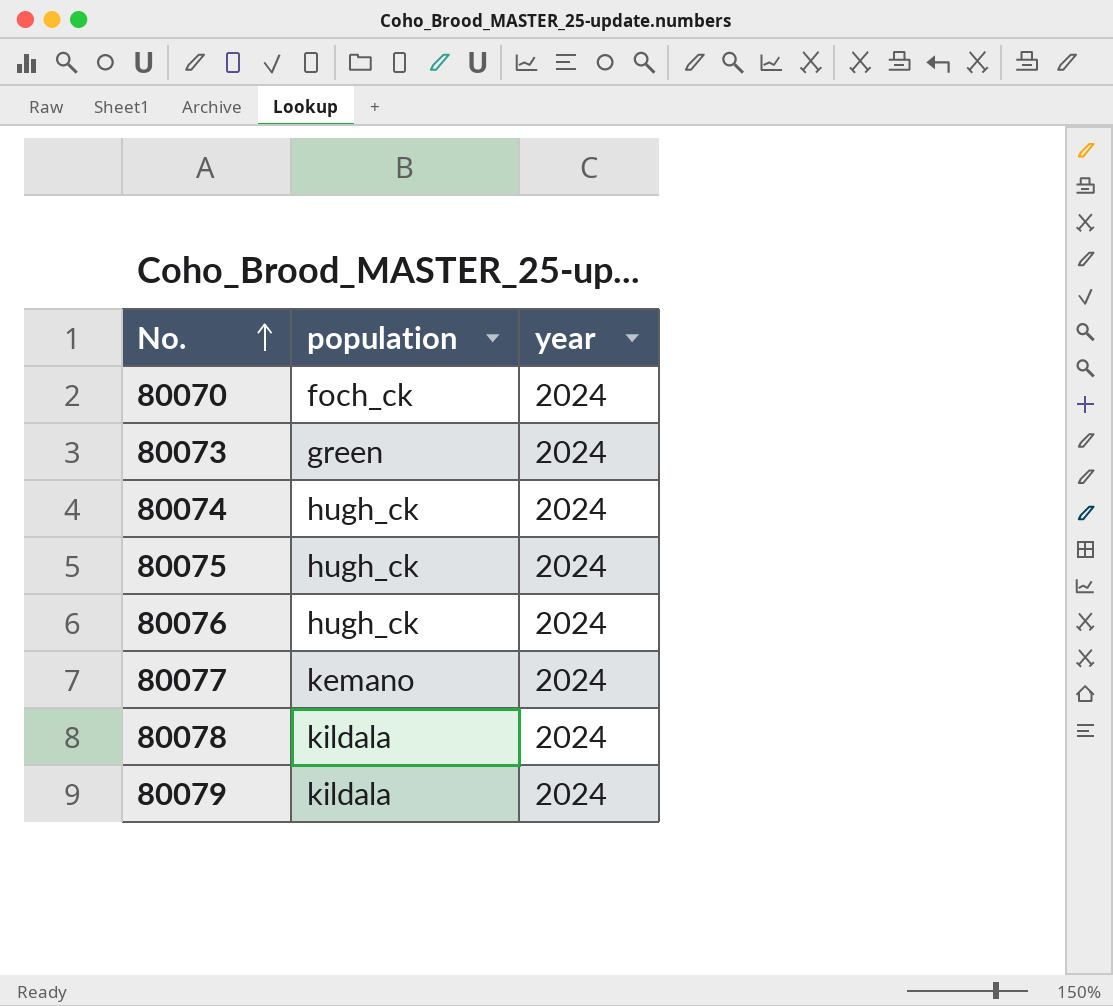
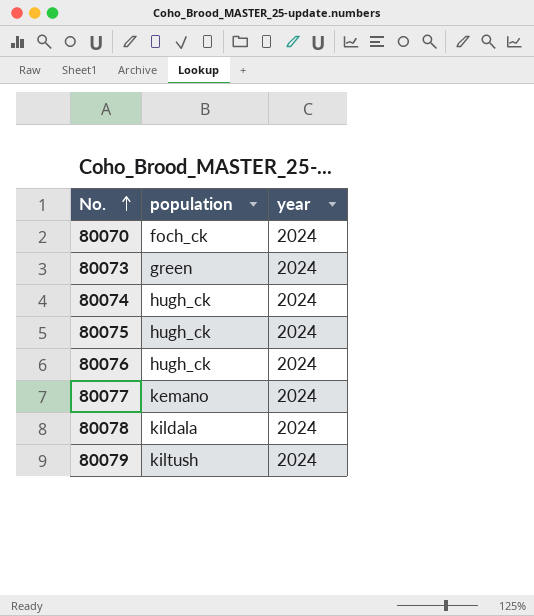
80079 | population: kildala -> kiltush

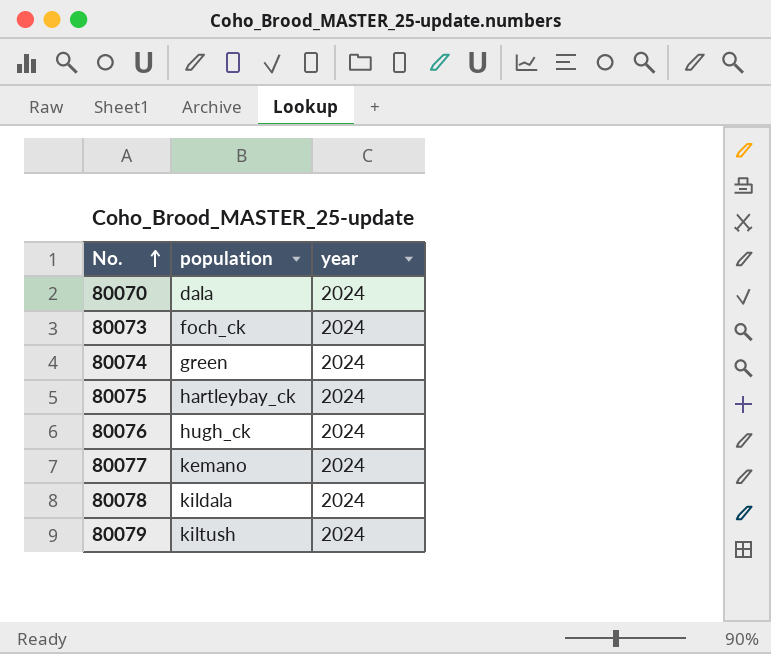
80070 | population: foch_ck -> dala
80073 | population: green -> foch_ck
80074 | population: hugh_ck -> green
80075 | population: hugh_ck -> hartleybay_ck

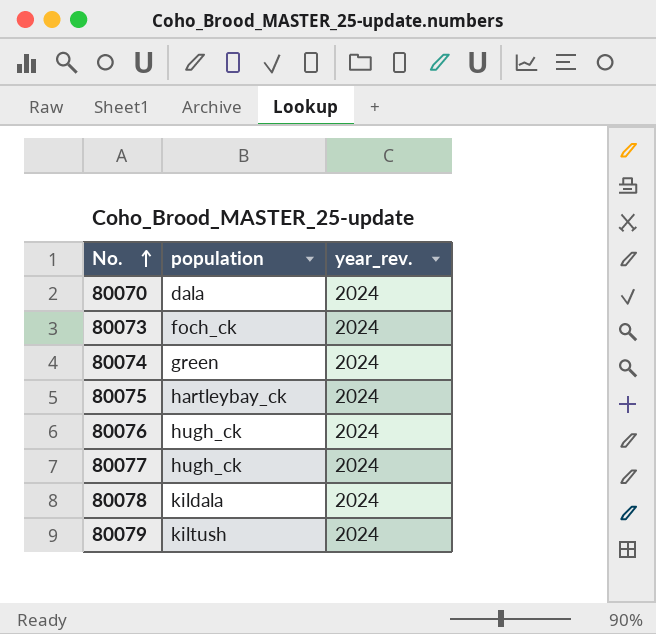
column name: year -> year_rev.
80077 | population: kemano -> hugh_ck

